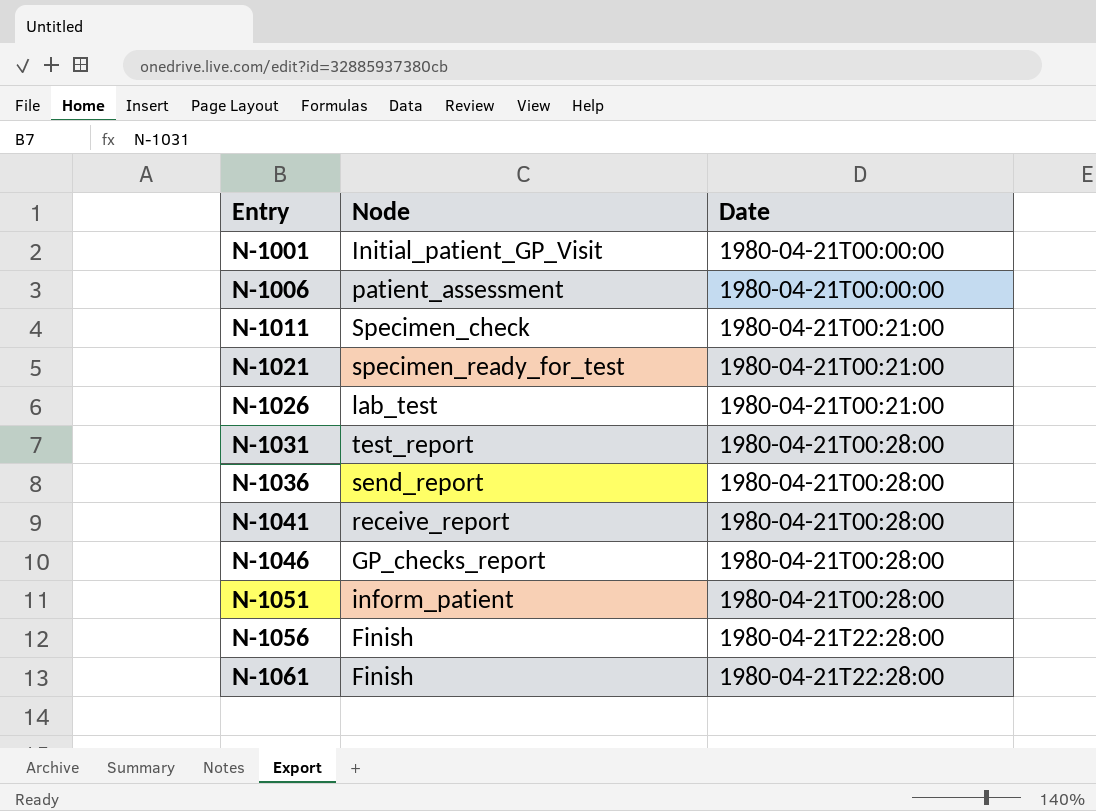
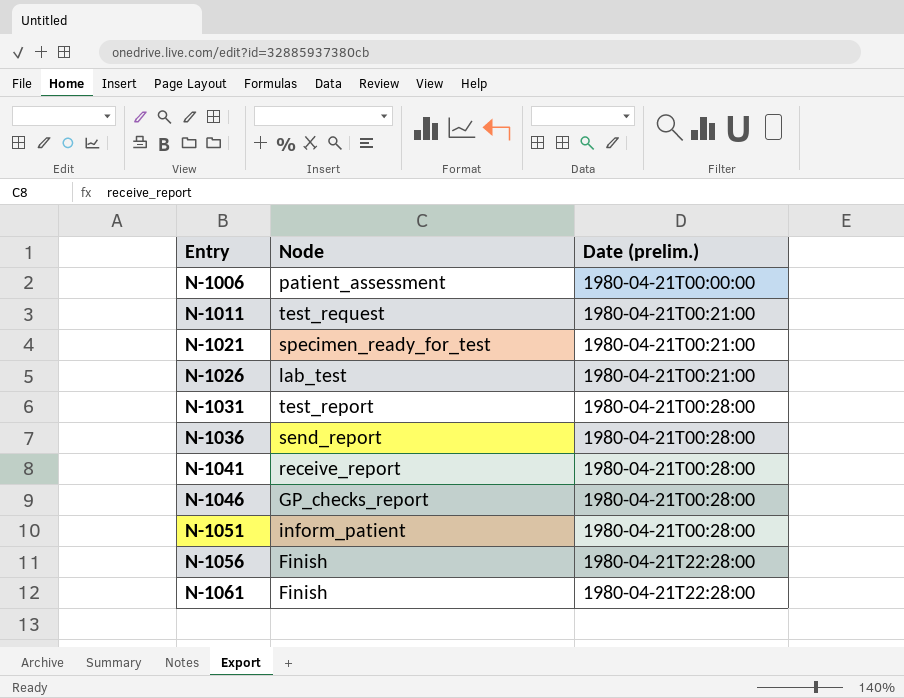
column name: Date -> Date (prelim.)
row N-1001: Initial_patient_GP_Visit | 1980-04-21T00:00:00 -> none
N-1011 | Node: Specimen_check -> test_request

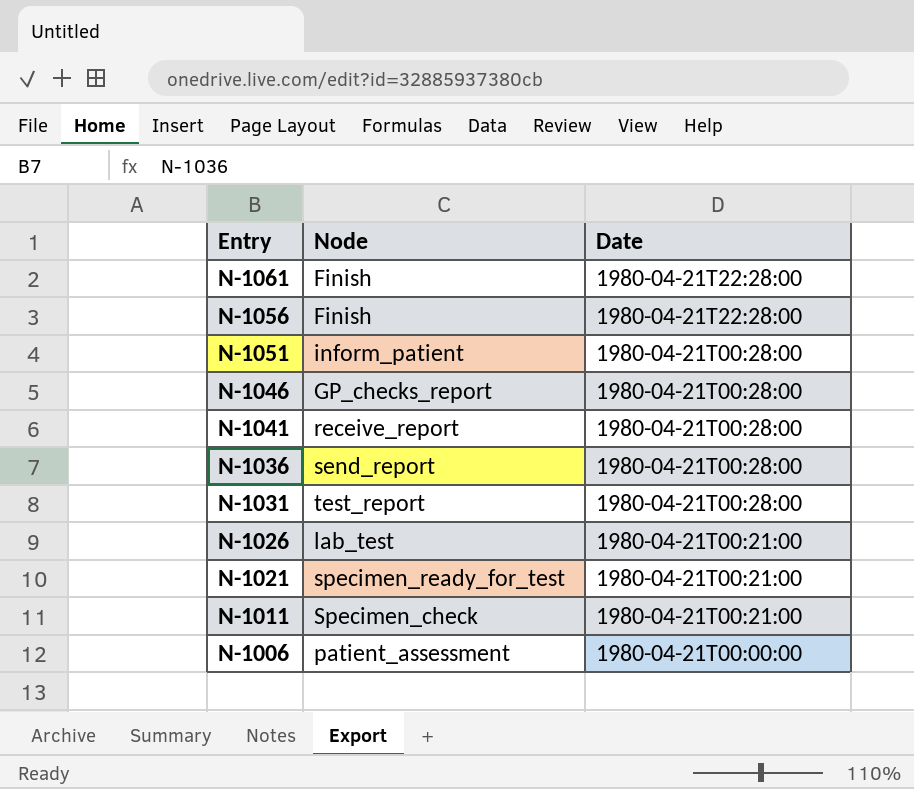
row order: Entry ascending -> Entry descending
column name: Date (prelim.) -> Date
N-1011 | Node: test_request -> Specimen_check

